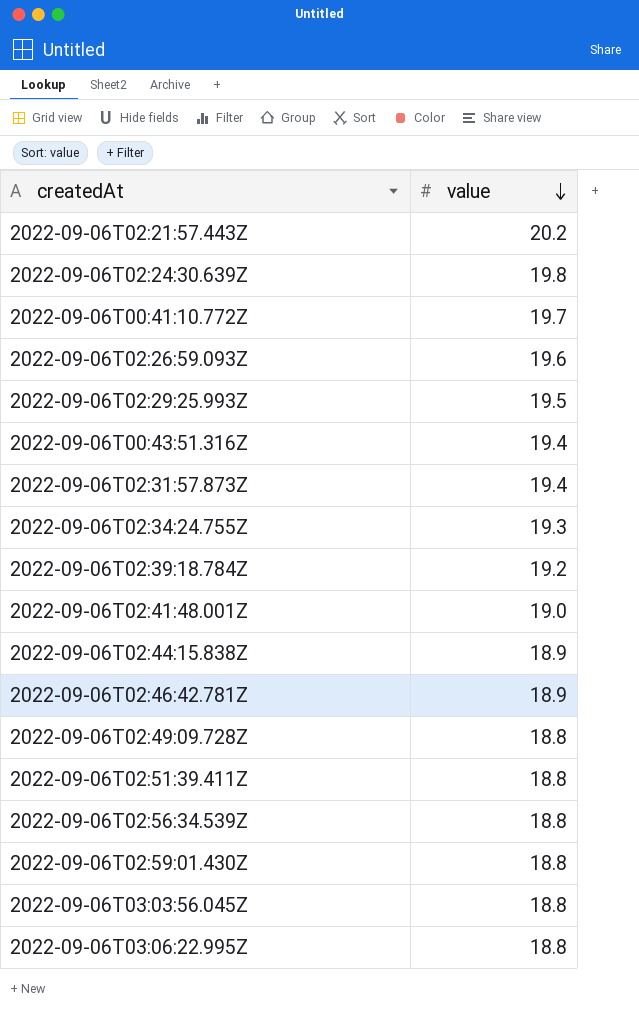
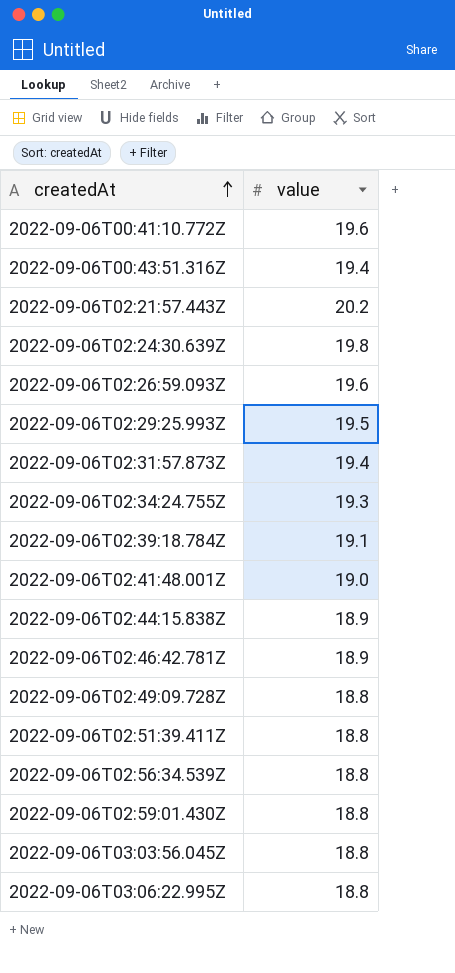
row order: value descending -> createdAt ascending
2022-09-06T00:41:10.772Z | value: 19.7 -> 19.6
2022-09-06T02:39:18.784Z | value: 19.2 -> 19.1

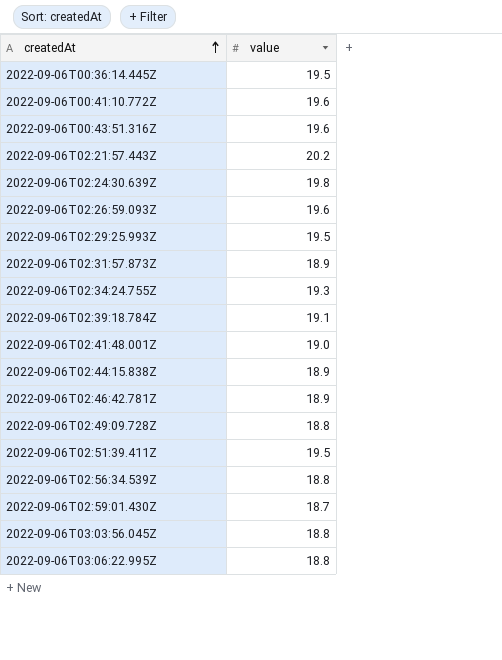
row 2022-09-06T00:36:14.445Z: none -> 19.5
2022-09-06T00:43:51.316Z | value: 19.4 -> 19.6
2022-09-06T02:31:57.873Z | value: 19.4 -> 18.9
2022-09-06T02:51:39.411Z | value: 18.8 -> 19.5
2022-09-06T02:59:01.430Z | value: 18.8 -> 18.7

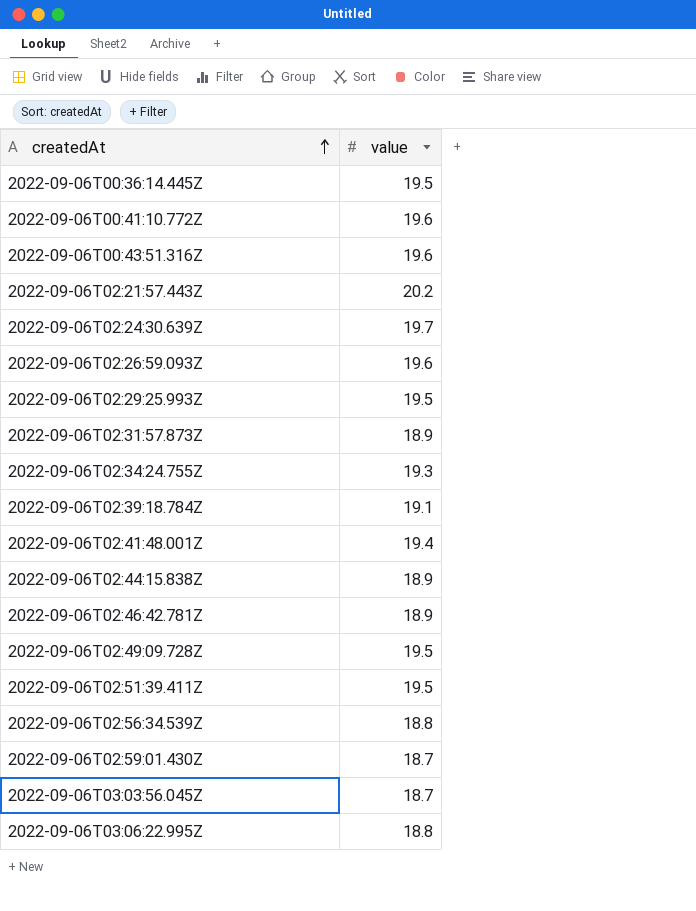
2022-09-06T02:24:30.639Z | value: 19.8 -> 19.7
2022-09-06T02:41:48.001Z | value: 19.0 -> 19.4
2022-09-06T02:49:09.728Z | value: 18.8 -> 19.5
2022-09-06T03:03:56.045Z | value: 18.8 -> 18.7

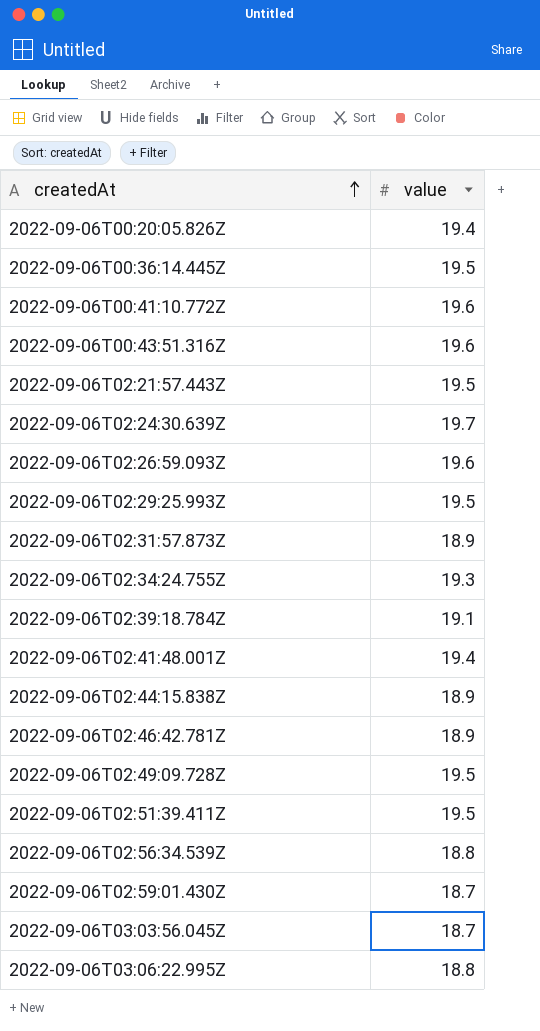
row 2022-09-06T00:20:05.826Z: none -> 19.4
2022-09-06T02:21:57.443Z | value: 20.2 -> 19.5

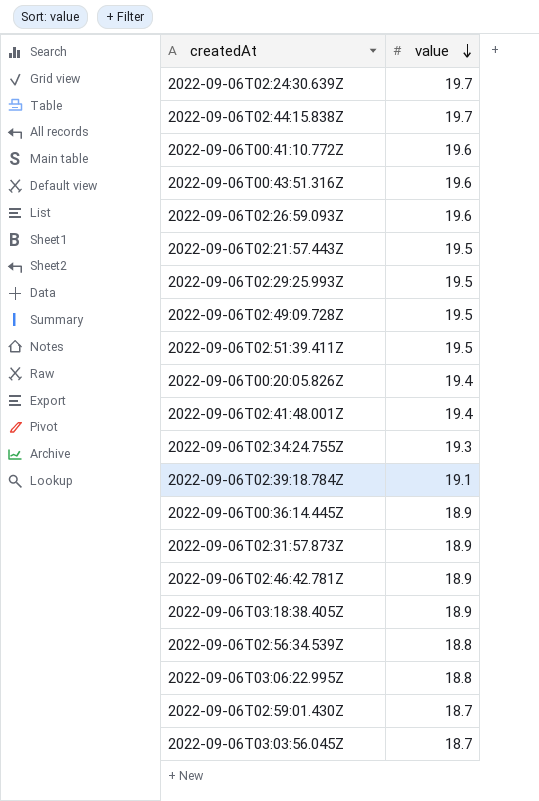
row order: createdAt ascending -> value descending
2022-09-06T02:44:15.838Z | value: 18.9 -> 19.7
2022-09-06T00:36:14.445Z | value: 19.5 -> 18.9
row 2022-09-06T03:18:38.405Z: none -> 18.9

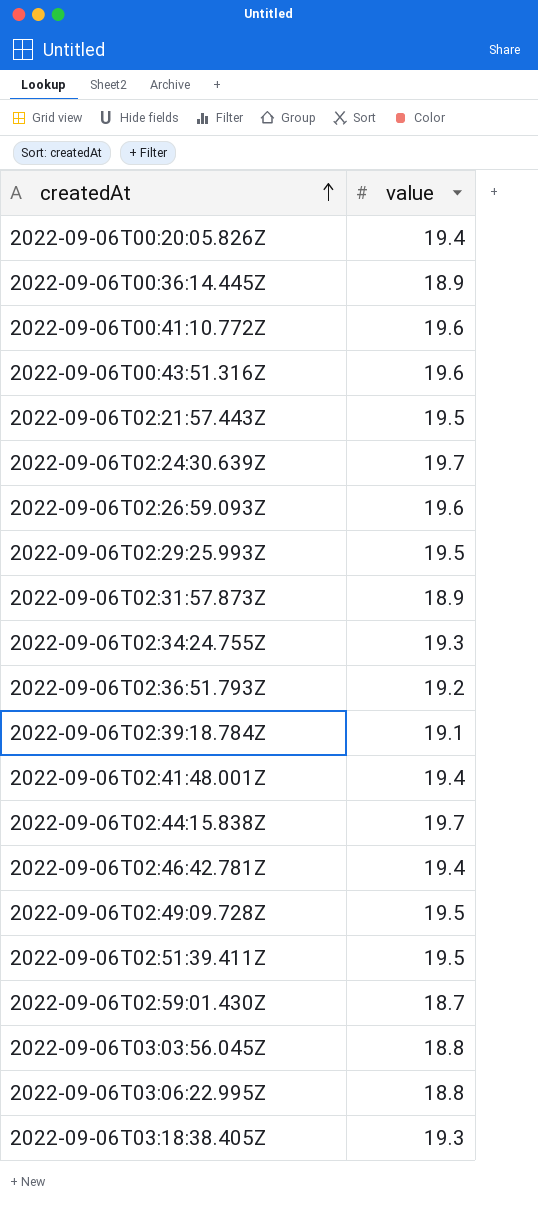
row order: value descending -> createdAt ascending
row 2022-09-06T02:56:34.539Z: 18.8 -> none
row 2022-09-06T02:36:51.793Z: none -> 19.2
2022-09-06T02:46:42.781Z | value: 18.9 -> 19.4
2022-09-06T03:03:56.045Z | value: 18.7 -> 18.8
2022-09-06T03:18:38.405Z | value: 18.9 -> 19.3

